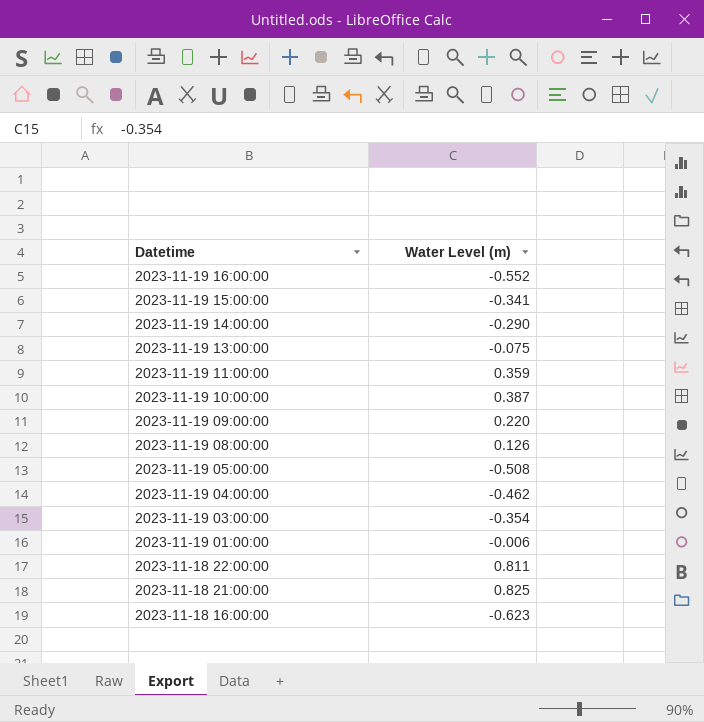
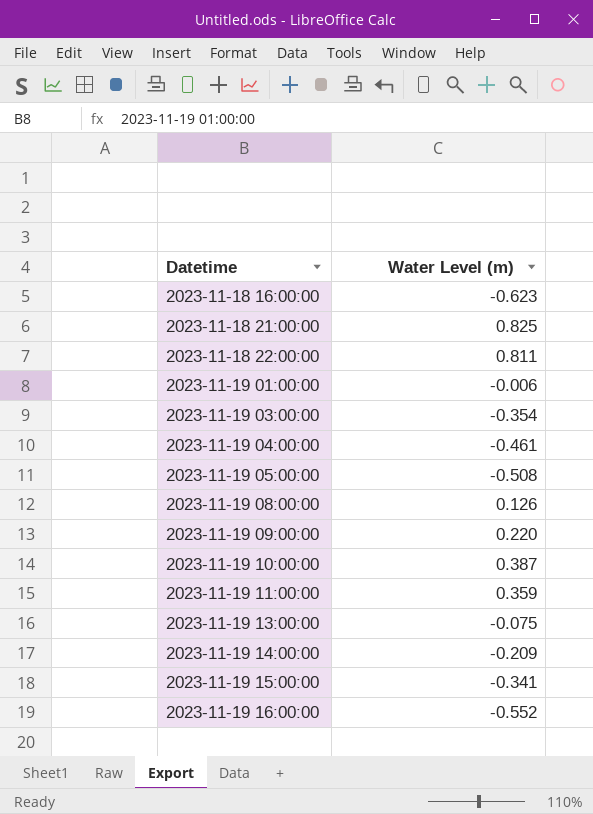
row order: Datetime descending -> Datetime ascending
2023-11-19 04:00:00 | Water Level (m): -0.462 -> -0.461
2023-11-19 14:00:00 | Water Level (m): -0.290 -> -0.209

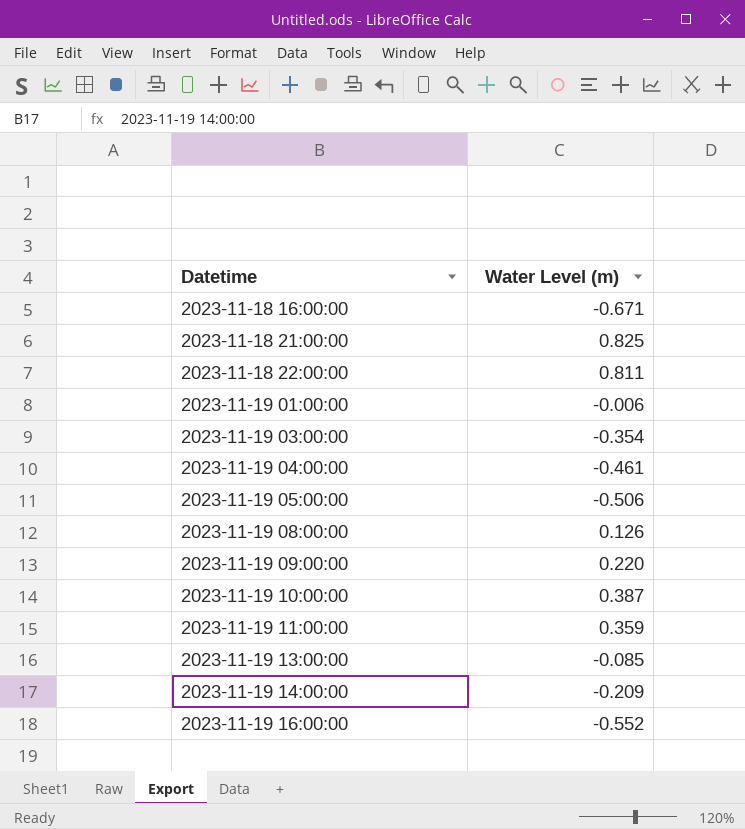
row 2023-11-19 15:00:00: -0.341 -> none
2023-11-18 16:00:00 | Water Level (m): -0.623 -> -0.671
2023-11-19 05:00:00 | Water Level (m): -0.508 -> -0.506
2023-11-19 13:00:00 | Water Level (m): -0.075 -> -0.085

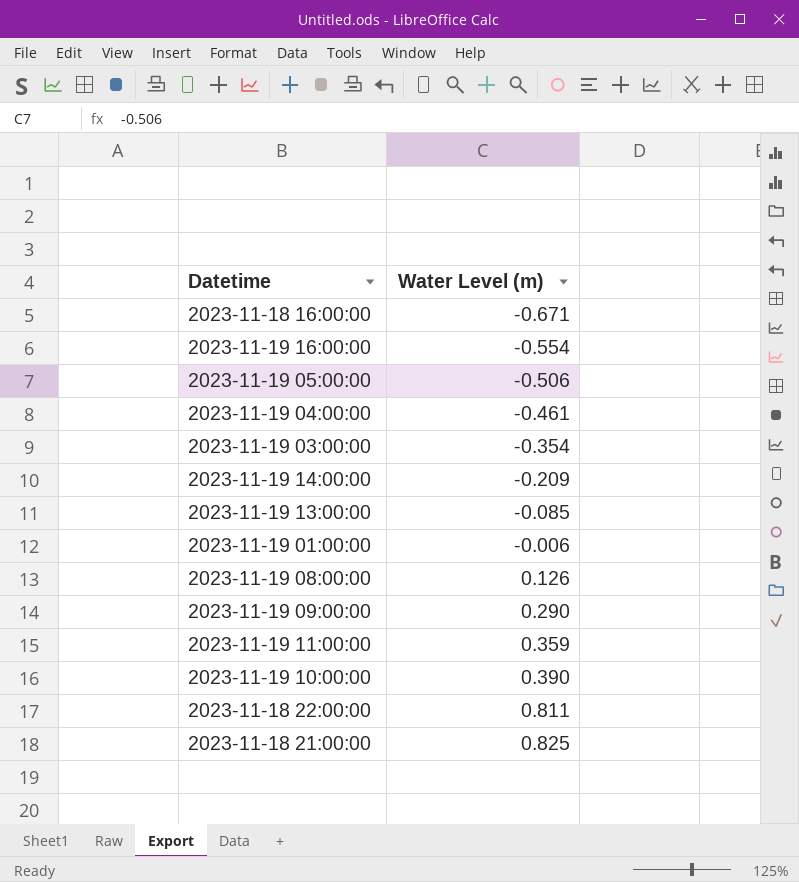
row order: Datetime ascending -> Water Level (m) ascending
2023-11-19 16:00:00 | Water Level (m): -0.552 -> -0.554
2023-11-19 09:00:00 | Water Level (m): 0.220 -> 0.290
2023-11-19 10:00:00 | Water Level (m): 0.387 -> 0.390

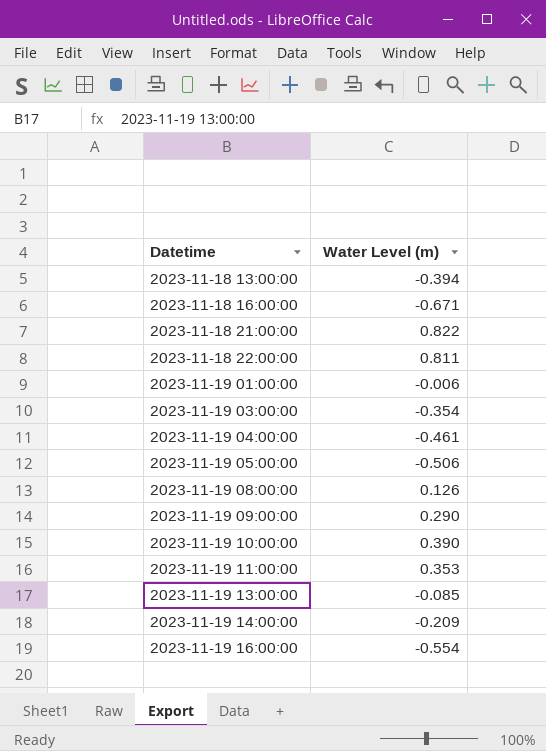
row order: Water Level (m) ascending -> Datetime ascending
row 2023-11-18 13:00:00: none -> -0.394
2023-11-18 21:00:00 | Water Level (m): 0.825 -> 0.822
2023-11-19 11:00:00 | Water Level (m): 0.359 -> 0.353

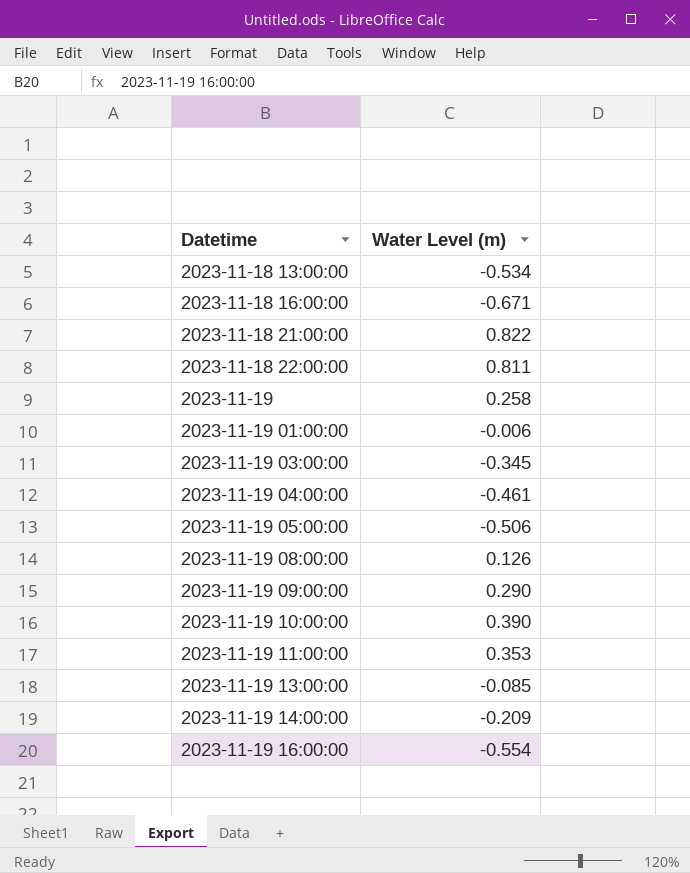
2023-11-18 13:00:00 | Water Level (m): -0.394 -> -0.534
row 2023-11-19: none -> 0.258
2023-11-19 03:00:00 | Water Level (m): -0.354 -> -0.345

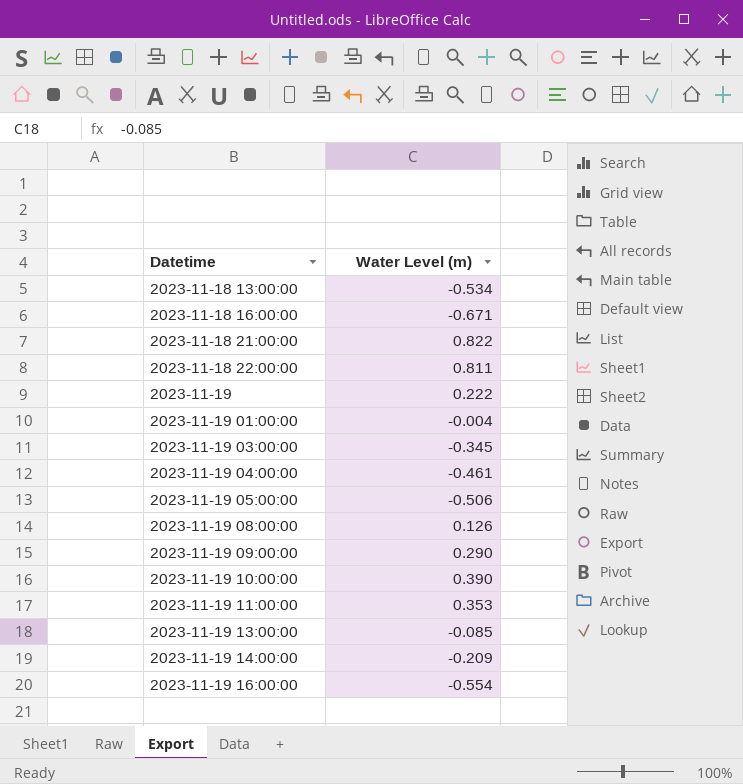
2023-11-19 | Water Level (m): 0.258 -> 0.222
2023-11-19 01:00:00 | Water Level (m): -0.006 -> -0.004

